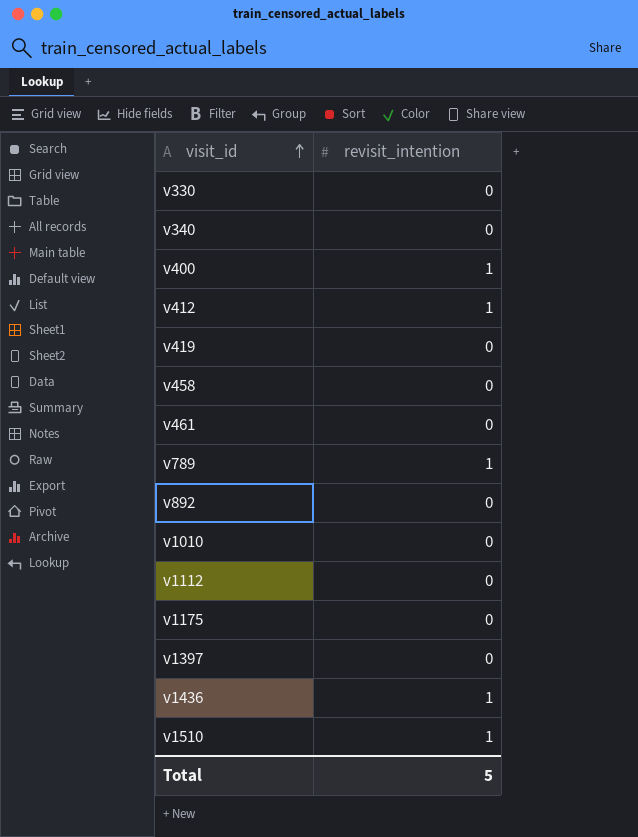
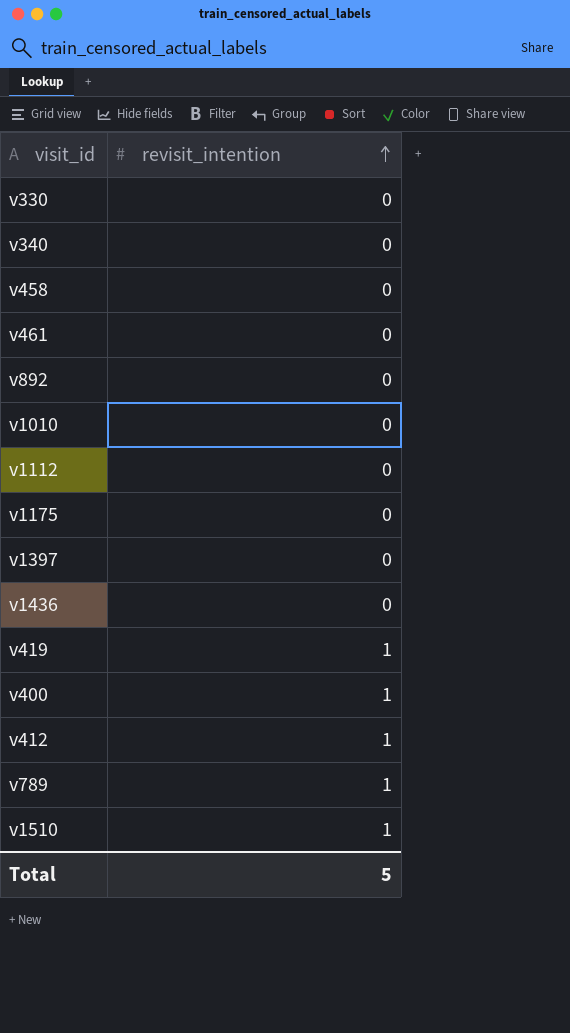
row order: visit_id ascending -> revisit_intention ascending
v1436 | revisit_intention: 1 -> 0
v419 | revisit_intention: 0 -> 1

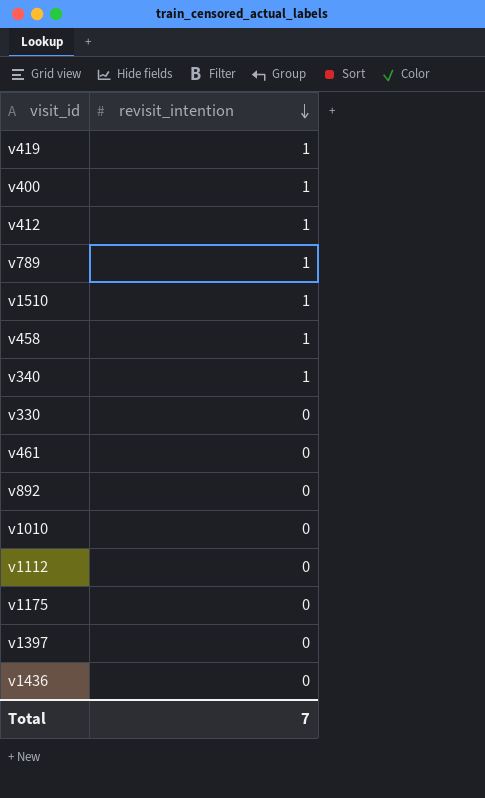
row order: revisit_intention ascending -> revisit_intention descending
v458 | revisit_intention: 0 -> 1
v340 | revisit_intention: 0 -> 1
Total | revisit_intention: 5 -> 7

